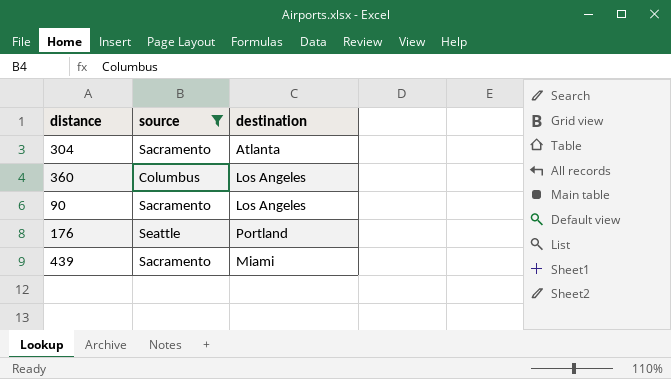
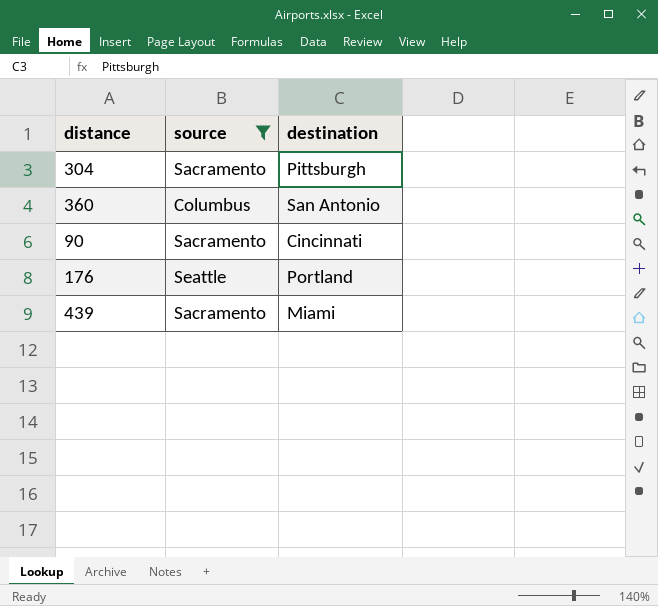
304 | destination: Atlanta -> Pittsburgh
360 | destination: Los Angeles -> San Antonio
90 | destination: Los Angeles -> Cincinnati

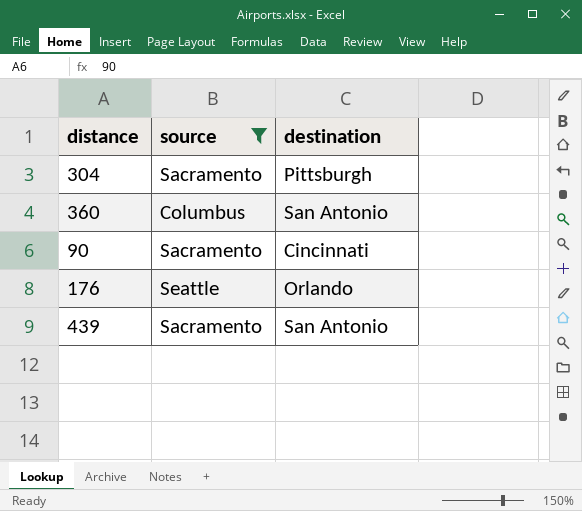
176 | destination: Portland -> Orlando
439 | destination: Miami -> San Antonio

